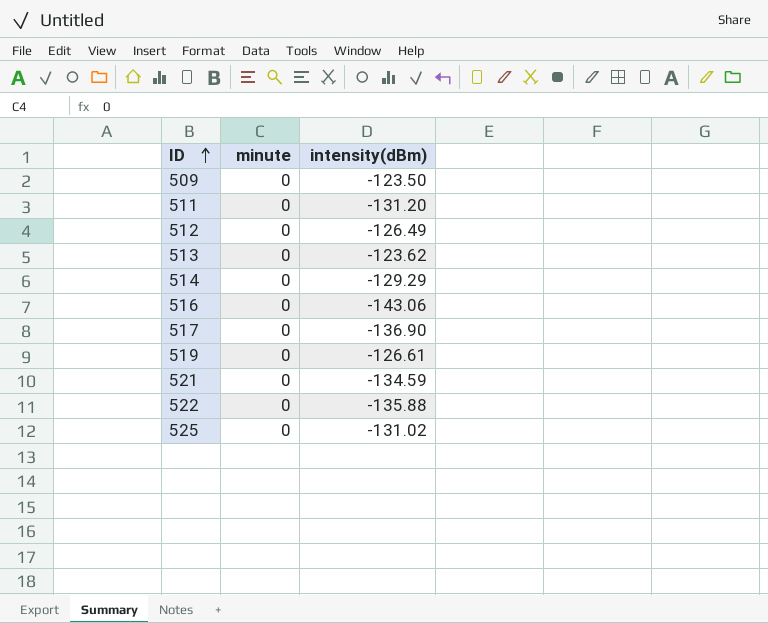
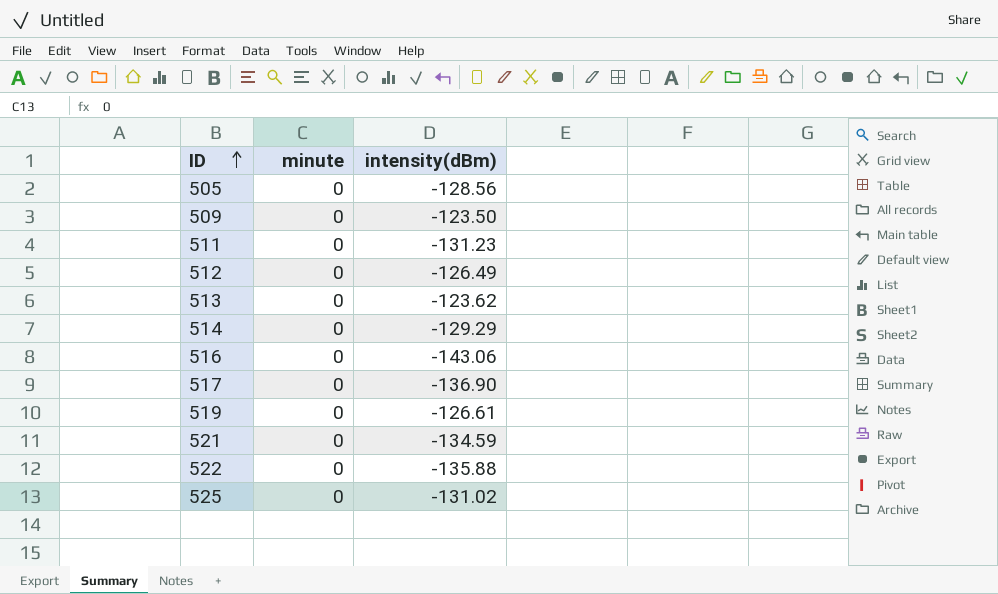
row 505: none -> 0 | -128.56
511 | intensity(dBm): -131.20 -> -131.23

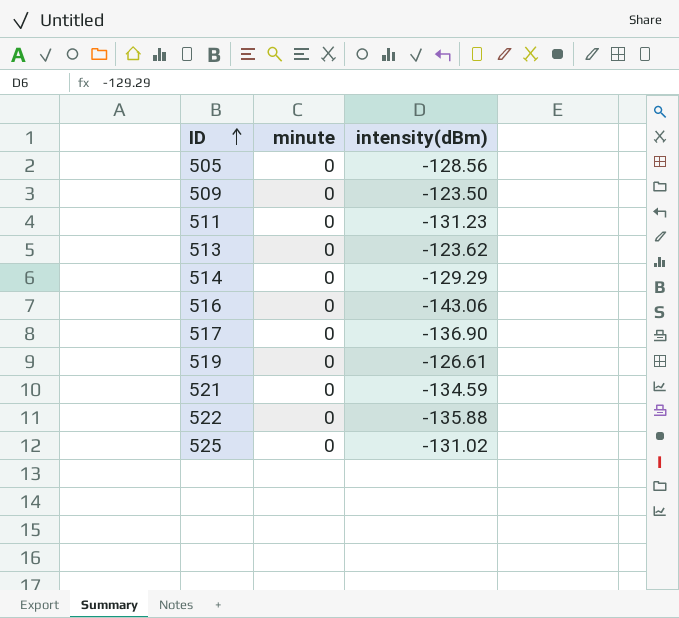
row 512: 0 | -126.49 -> none

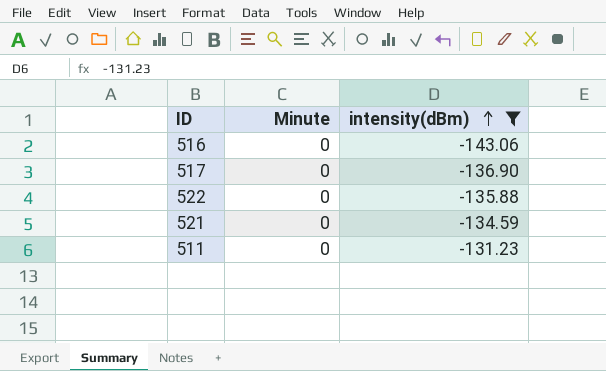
filter: none -> intensity(dBm) <= -131.23
row order: ID ascending -> intensity(dBm) ascending
column name: minute -> Minute

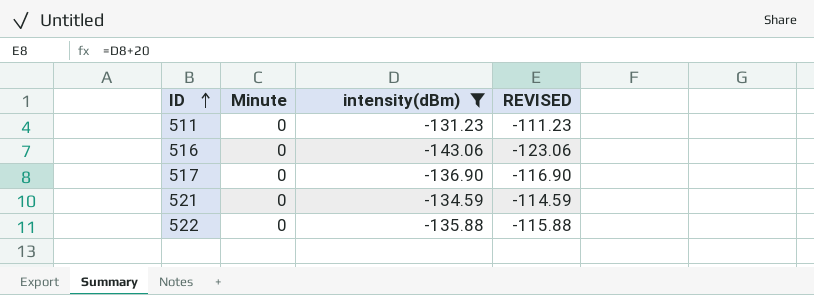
row order: intensity(dBm) ascending -> ID ascending
column REVISED | formula: none -> [intensity(dBm)] + 20

